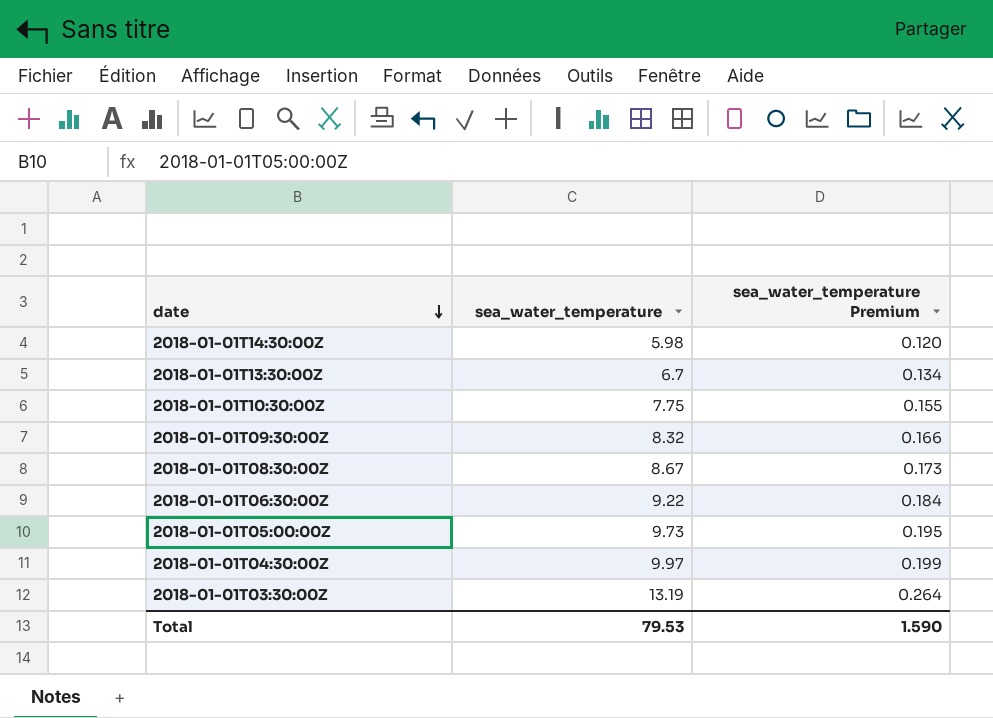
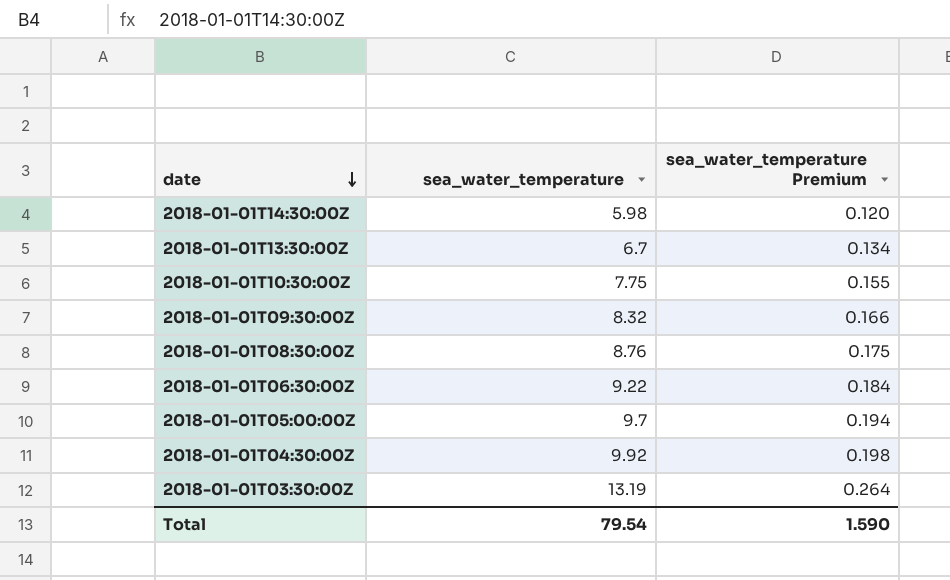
2018-01-01T08:30:00Z | sea_water_temperature: 8.67 -> 8.76
2018-01-01T08:30:00Z | sea_water_temperature Premium: 0.173 -> 0.175
2018-01-01T05:00:00Z | sea_water_temperature: 9.73 -> 9.7
2018-01-01T05:00:00Z | sea_water_temperature Premium: 0.195 -> 0.194
2018-01-01T04:30:00Z | sea_water_temperature: 9.97 -> 9.92
2018-01-01T04:30:00Z | sea_water_temperature Premium: 0.199 -> 0.198
Total | sea_water_temperature: 79.53 -> 79.54

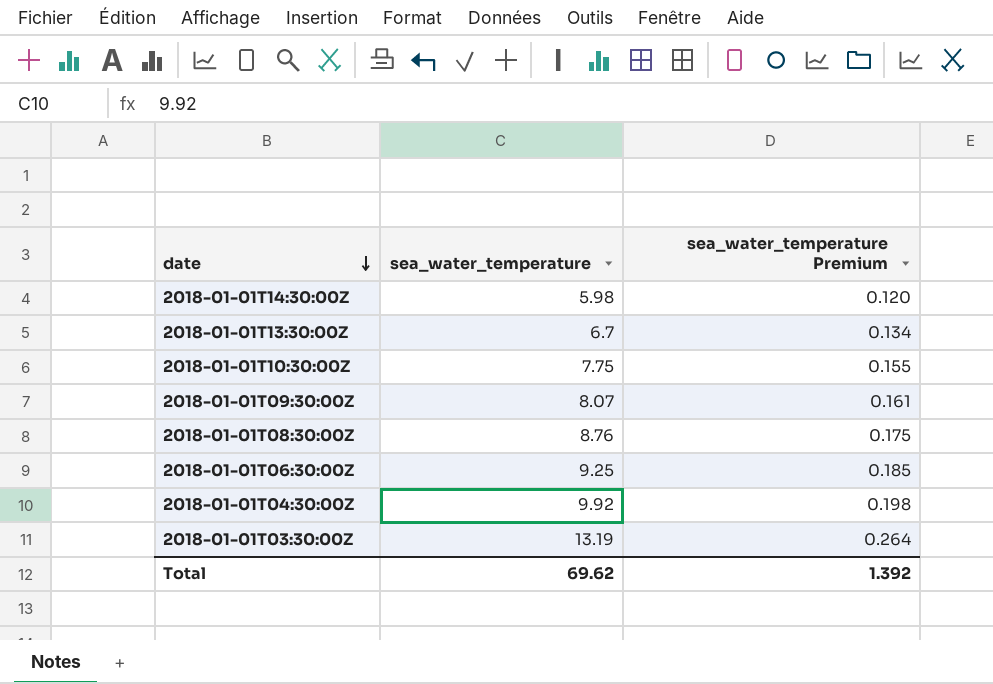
row 2018-01-01T05:00:00Z: 9.7 | 0.194 -> none
2018-01-01T09:30:00Z | sea_water_temperature: 8.32 -> 8.07
2018-01-01T09:30:00Z | sea_water_temperature Premium: 0.166 -> 0.161
2018-01-01T06:30:00Z | sea_water_temperature: 9.22 -> 9.25
2018-01-01T06:30:00Z | sea_water_temperature Premium: 0.184 -> 0.185
Total | sea_water_temperature: 79.54 -> 69.62
Total | sea_water_temperature Premium: 1.590 -> 1.392

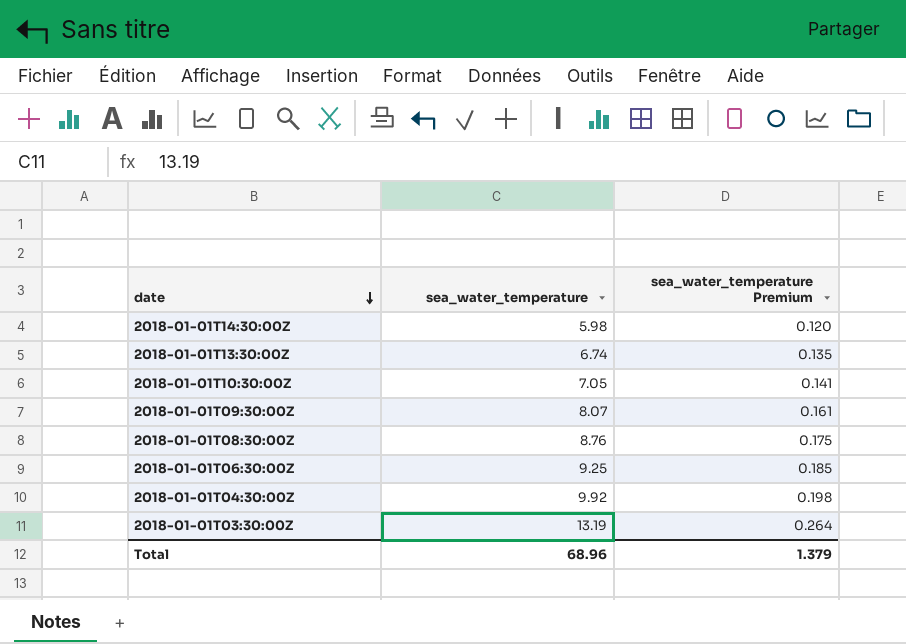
2018-01-01T13:30:00Z | sea_water_temperature: 6.7 -> 6.74
2018-01-01T13:30:00Z | sea_water_temperature Premium: 0.134 -> 0.135
2018-01-01T10:30:00Z | sea_water_temperature: 7.75 -> 7.05
2018-01-01T10:30:00Z | sea_water_temperature Premium: 0.155 -> 0.141
Total | sea_water_temperature: 69.62 -> 68.96
Total | sea_water_temperature Premium: 1.392 -> 1.379

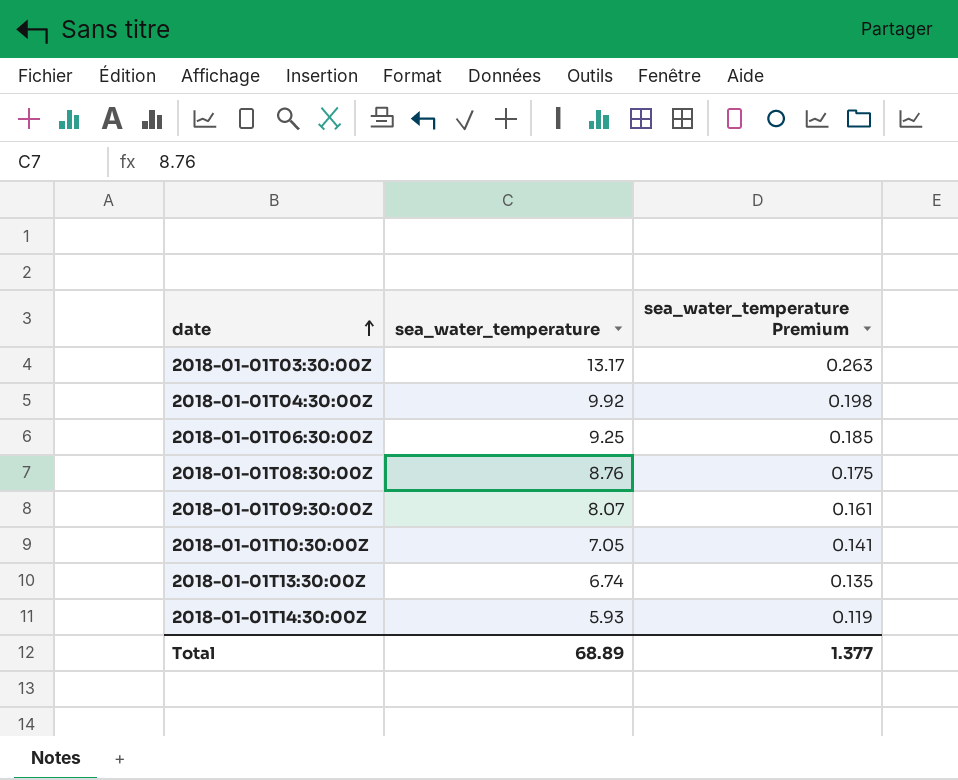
row order: date descending -> date ascending
2018-01-01T03:30:00Z | sea_water_temperature: 13.19 -> 13.17
2018-01-01T03:30:00Z | sea_water_temperature Premium: 0.264 -> 0.263
2018-01-01T14:30:00Z | sea_water_temperature: 5.98 -> 5.93
2018-01-01T14:30:00Z | sea_water_temperature Premium: 0.120 -> 0.119
Total | sea_water_temperature: 68.96 -> 68.89
Total | sea_water_temperature Premium: 1.379 -> 1.377

